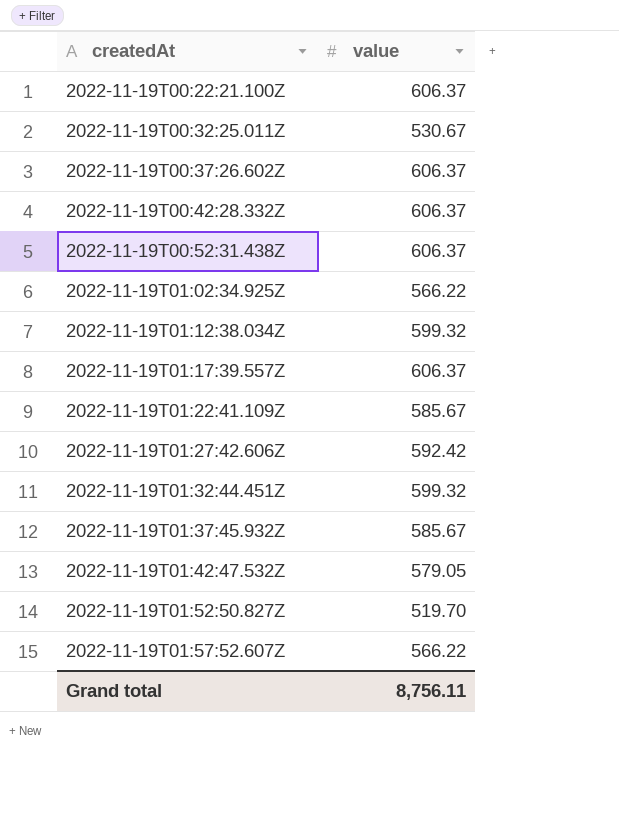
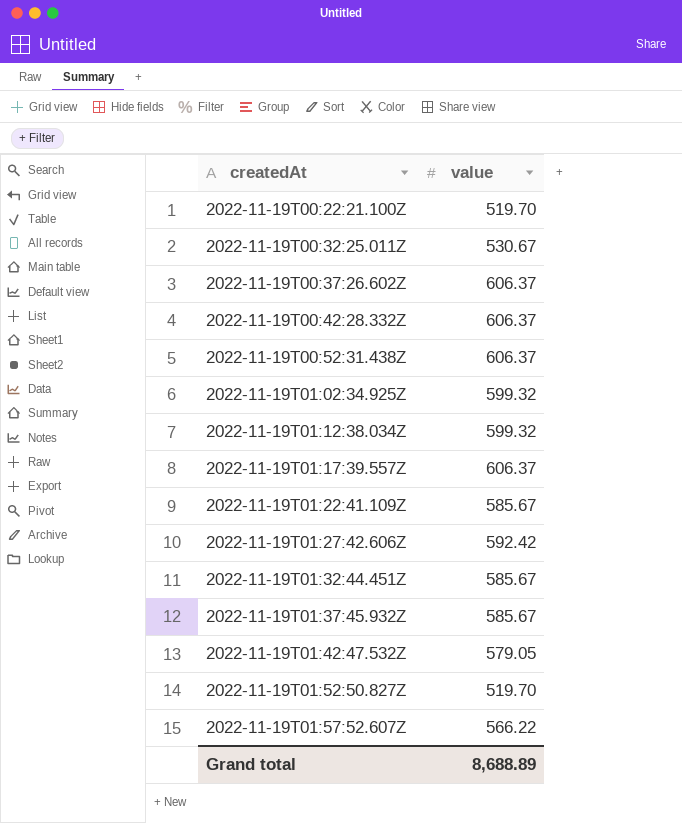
2022-11-19T00:22:21.100Z | value: 606.37 -> 519.70
2022-11-19T01:02:34.925Z | value: 566.22 -> 599.32
2022-11-19T01:32:44.451Z | value: 599.32 -> 585.67
Grand total | value: 8,756.11 -> 8,688.89

